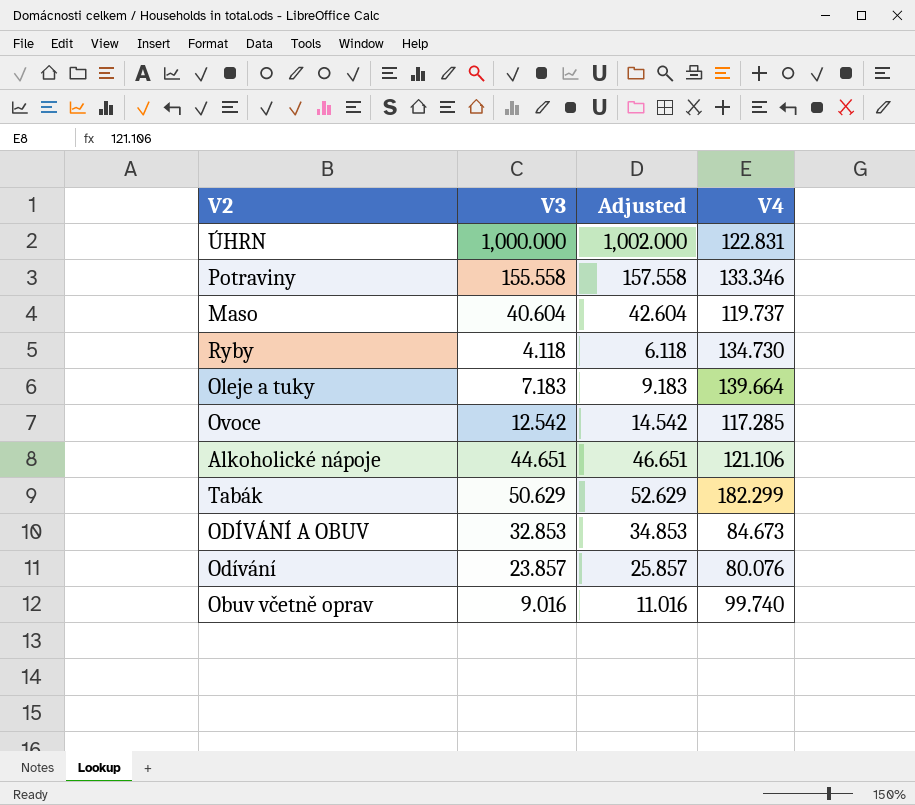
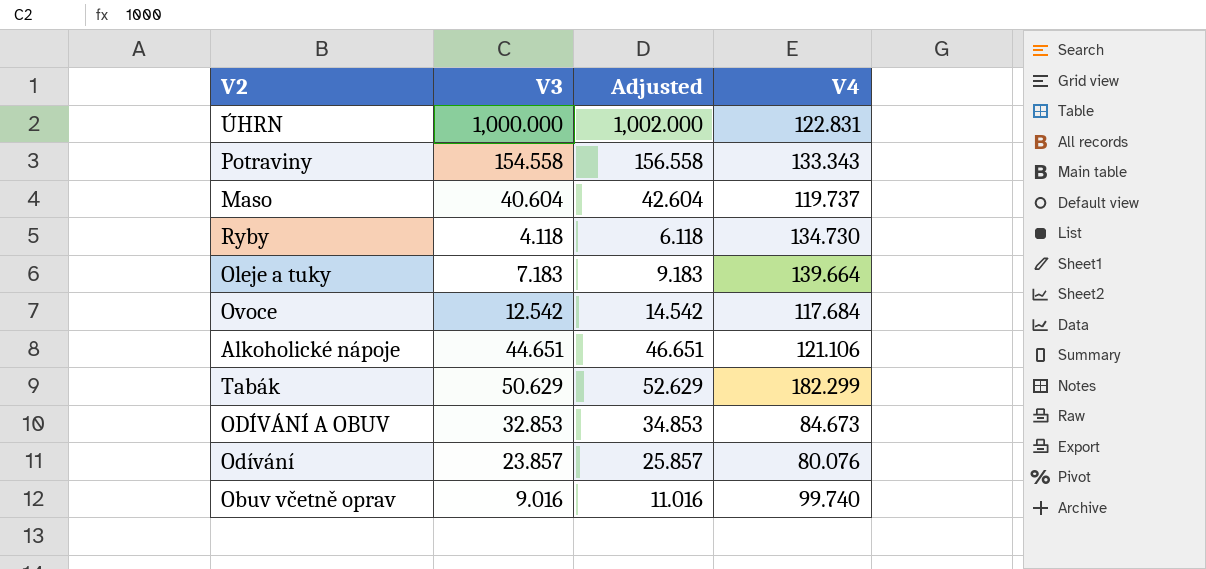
Potraviny | V3: 155.558 -> 154.558
Potraviny | Adjusted: 157.558 -> 156.558
Potraviny | V4: 133.346 -> 133.343
Ovoce | V4: 117.285 -> 117.684

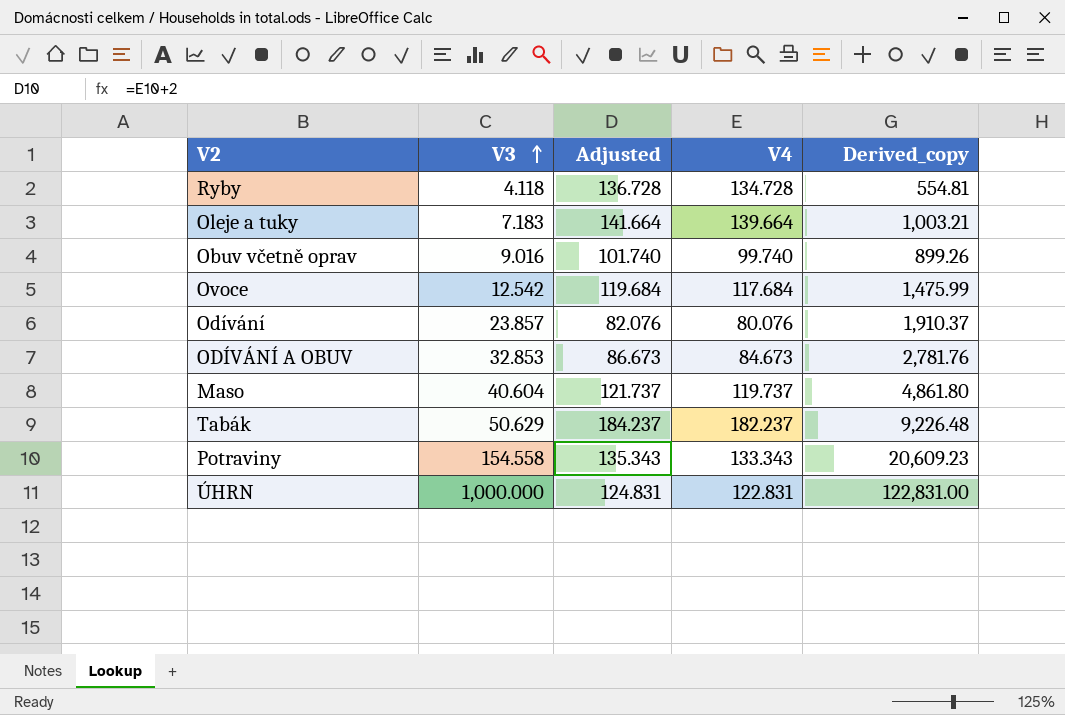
row order: none -> V3 ascending
column Adjusted | formula: [V3] + 2 -> [V4] + 2
column Derived_copy | formula: none -> [V3] * [V4]
row Alkoholické nápoje: 44.651 | 46.651 | 121.106 -> none
Ryby | V4: 134.730 -> 134.728
Tabák | V4: 182.299 -> 182.237

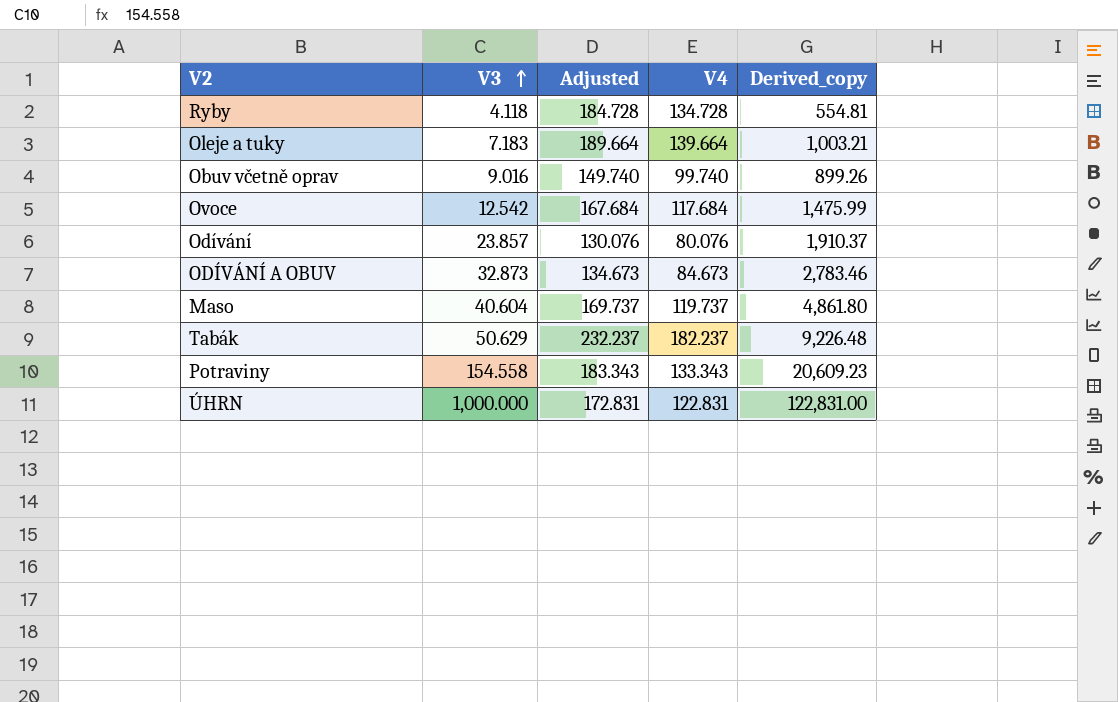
column Adjusted | formula: [V4] + 2 -> [V4] + 50
ODÍVÁNÍ A OBUV | V3: 32.853 -> 32.873
ODÍVÁNÍ A OBUV | Derived_copy: 2,781.76 -> 2,783.46

